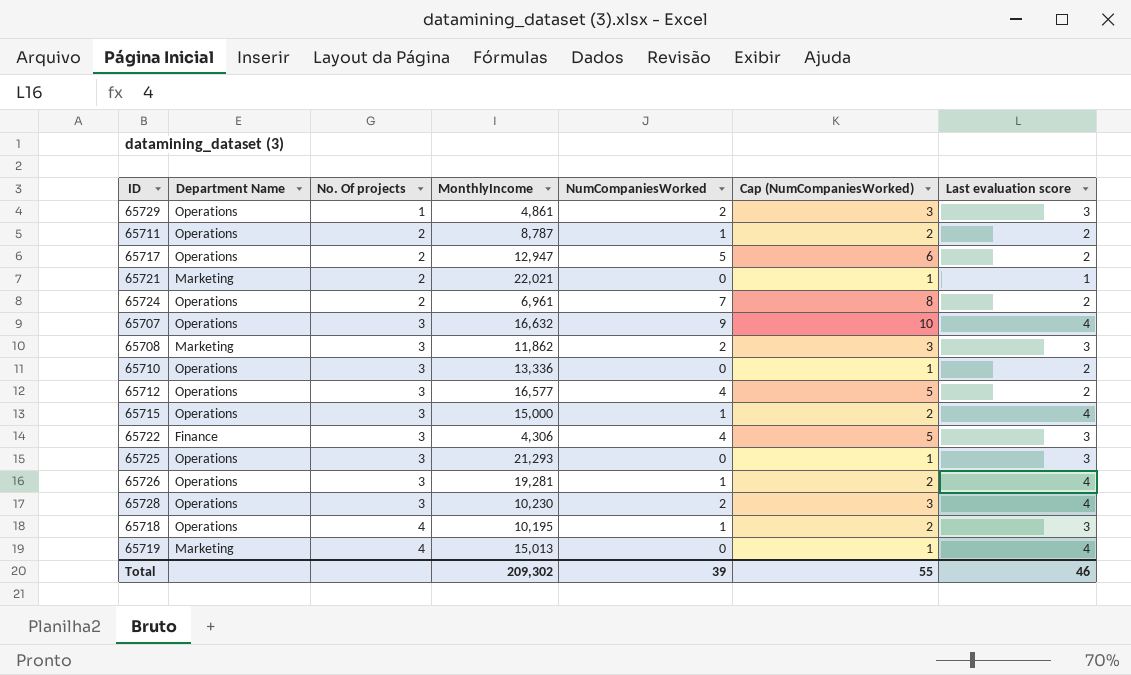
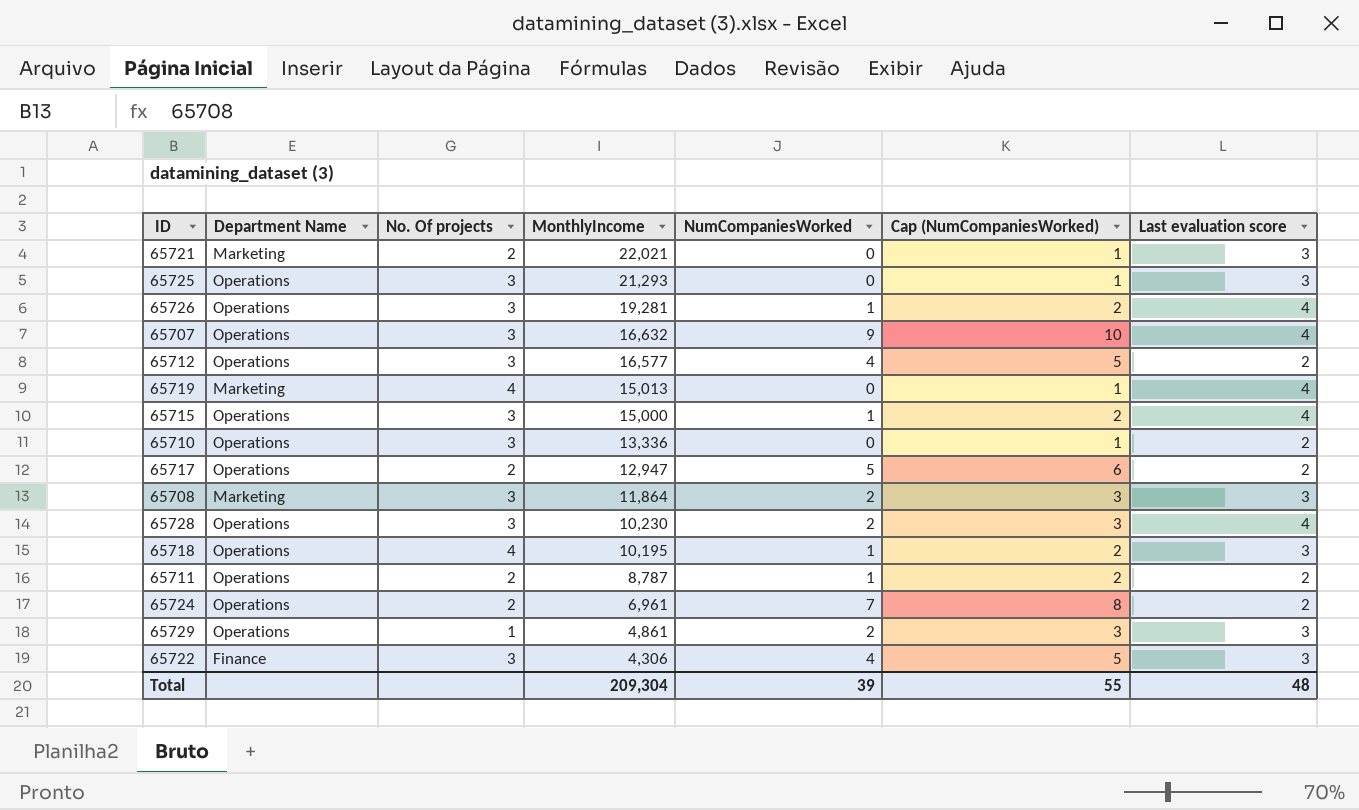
row order: No. Of projects ascending -> MonthlyIncome descending
65721 | Last evaluation score: 1 -> 3
65708 | MonthlyIncome: 11,862 -> 11,864
Total | MonthlyIncome: 209,302 -> 209,304
Total | Last evaluation score: 46 -> 48

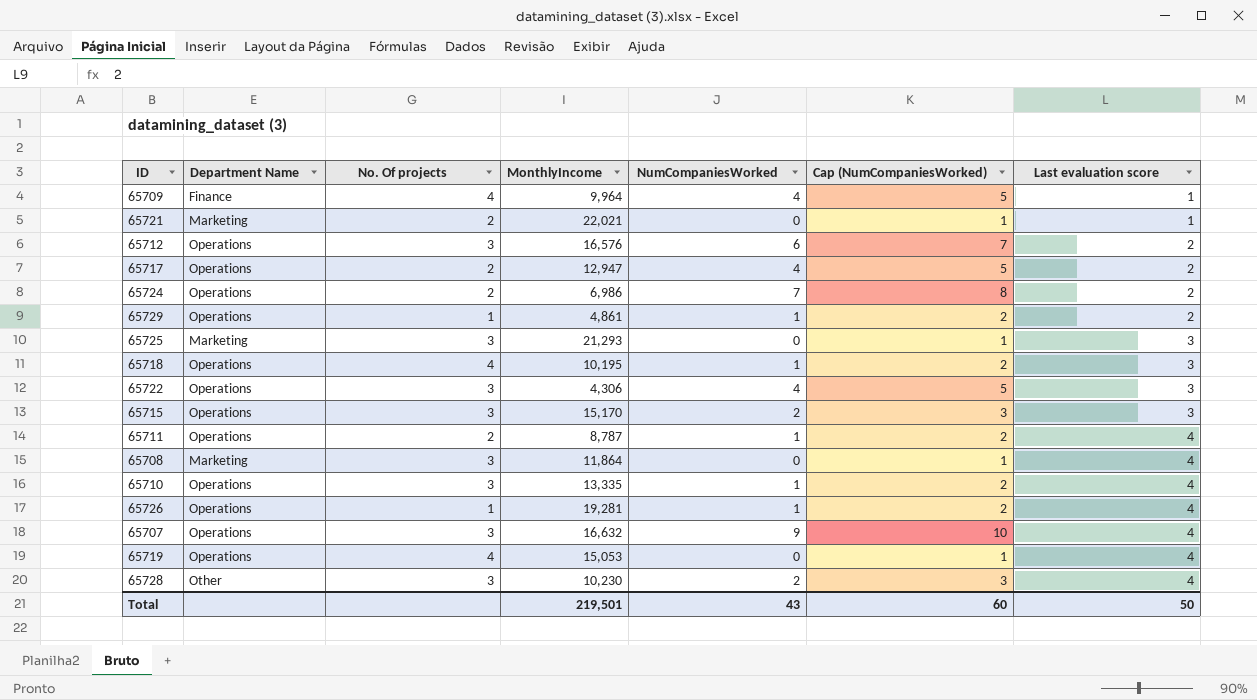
row order: MonthlyIncome descending -> Last evaluation score ascending
row 65709: none -> Finance | 4 | 9,964 | 4 | 5 | 1
65721 | Last evaluation score: 3 -> 1
65712 | MonthlyIncome: 16,577 -> 16,576
65712 | NumCompaniesWorked: 4 -> 6
65712 | Cap (NumCompaniesWorked): 5 -> 7
65717 | NumCompaniesWorked: 5 -> 4
65717 | Cap (NumCompaniesWorked): 6 -> 5
65724 | MonthlyIncome: 6,961 -> 6,986
65729 | NumCompaniesWorked: 2 -> 1
65729 | Cap (NumCompaniesWorked): 3 -> 2
65729 | Last evaluation score: 3 -> 2
65725 | Department Name: Operations -> Marketing
65722 | Department Name: Finance -> Operations
65715 | MonthlyIncome: 15,000 -> 15,170
65715 | NumCompaniesWorked: 1 -> 2
65715 | Cap (NumCompaniesWorked): 2 -> 3
65715 | Last evaluation score: 4 -> 3
65711 | Last evaluation score: 2 -> 4
65708 | NumCompaniesWorked: 2 -> 0
65708 | Cap (NumCompaniesWorked): 3 -> 1
65708 | Last evaluation score: 3 -> 4
65710 | MonthlyIncome: 13,336 -> 13,335
65710 | NumCompaniesWorked: 0 -> 1
65710 | Cap (NumCompaniesWorked): 1 -> 2
65710 | Last evaluation score: 2 -> 4
65726 | No. Of projects: 3 -> 1
65719 | Department Name: Marketing -> Operations
65719 | MonthlyIncome: 15,013 -> 15,053
65728 | Department Name: Operations -> Other
Total | MonthlyIncome: 209,304 -> 219,501
Total | NumCompaniesWorked: 39 -> 43
Total | Cap (NumCompaniesWorked): 55 -> 60
Total | Last evaluation score: 48 -> 50

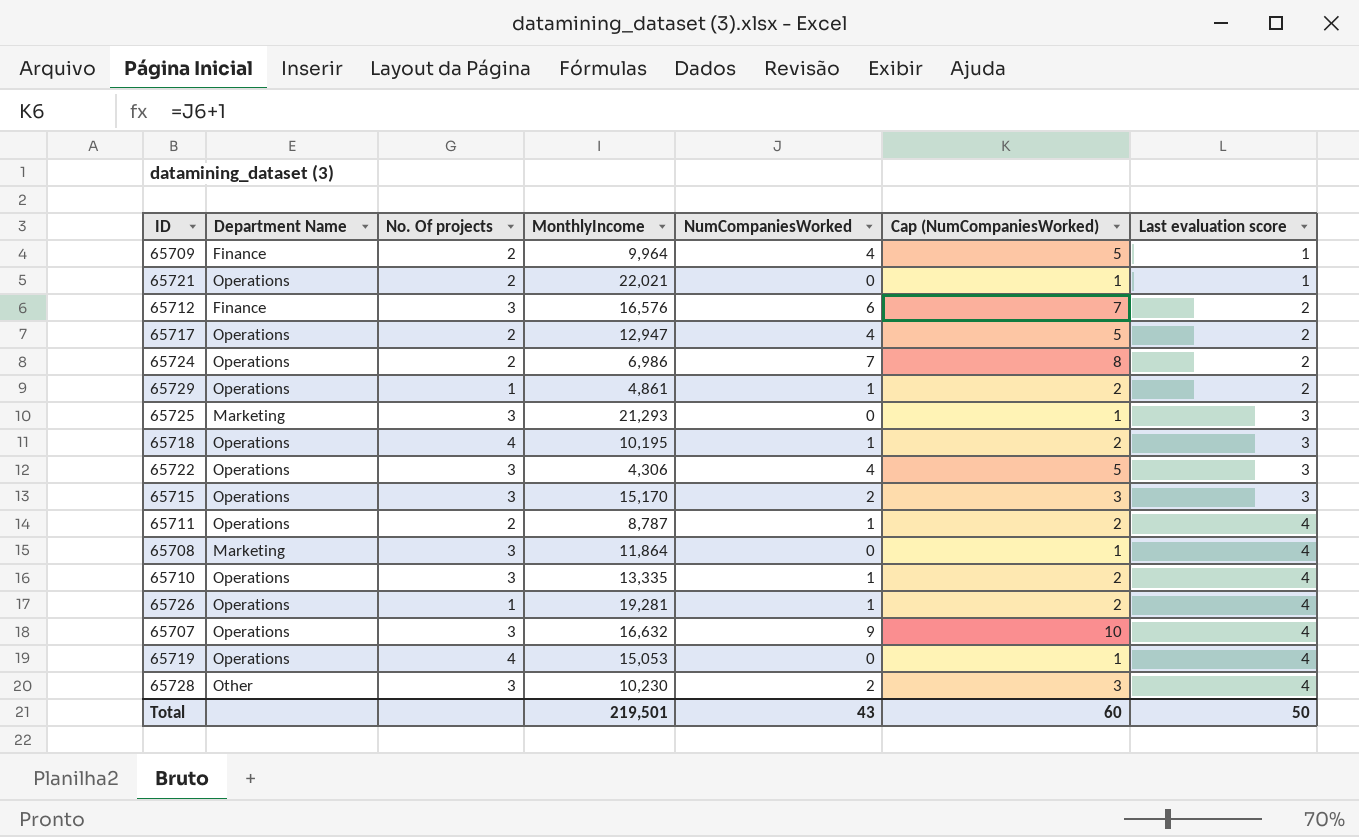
65709 | No. Of projects: 4 -> 2
65721 | Department Name: Marketing -> Operations
65712 | Department Name: Operations -> Finance

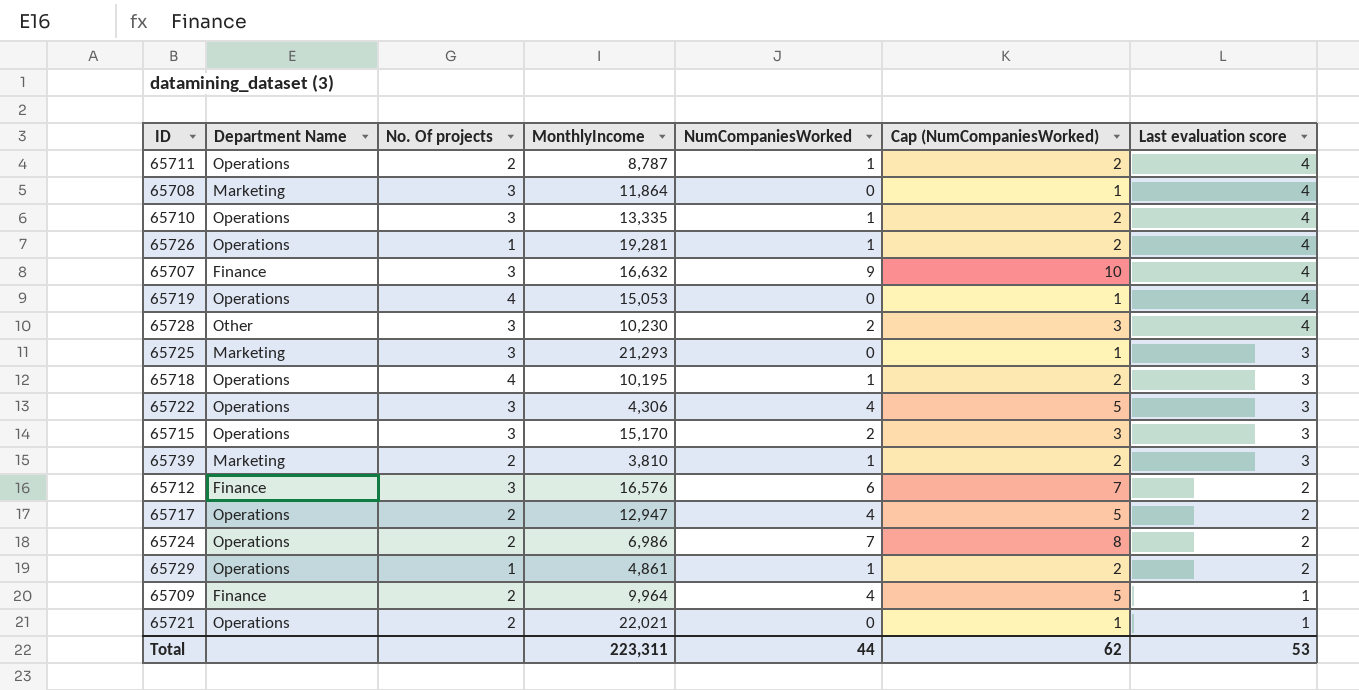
row order: Last evaluation score ascending -> Last evaluation score descending
65707 | Department Name: Operations -> Finance
row 65739: none -> Marketing | 2 | 3,810 | 1 | 2 | 3
Total | MonthlyIncome: 219,501 -> 223,311
Total | NumCompaniesWorked: 43 -> 44
Total | Cap (NumCompaniesWorked): 60 -> 62
Total | Last evaluation score: 50 -> 53

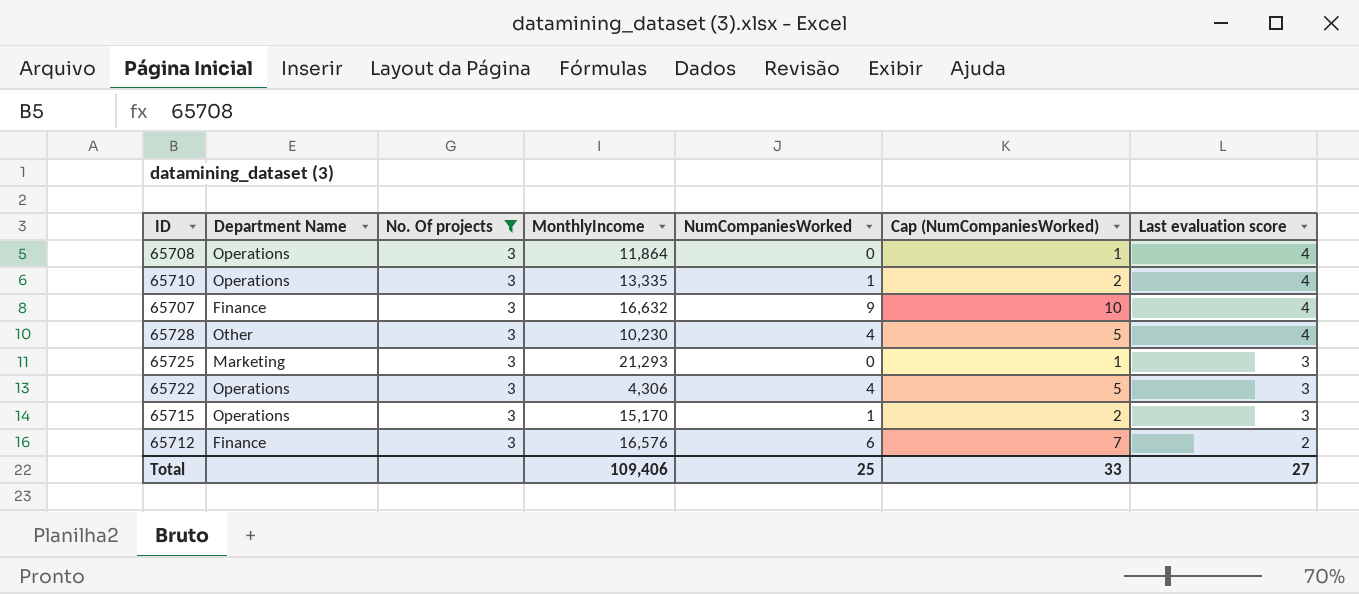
filter: none -> No. Of projects = 3
65708 | Department Name: Marketing -> Operations
65728 | NumCompaniesWorked: 2 -> 4
65728 | Cap (NumCompaniesWorked): 3 -> 5
65715 | NumCompaniesWorked: 2 -> 1
65715 | Cap (NumCompaniesWorked): 3 -> 2
Total | MonthlyIncome: 223,311 -> 109,406
Total | NumCompaniesWorked: 44 -> 25
Total | Cap (NumCompaniesWorked): 62 -> 33
Total | Last evaluation score: 53 -> 27

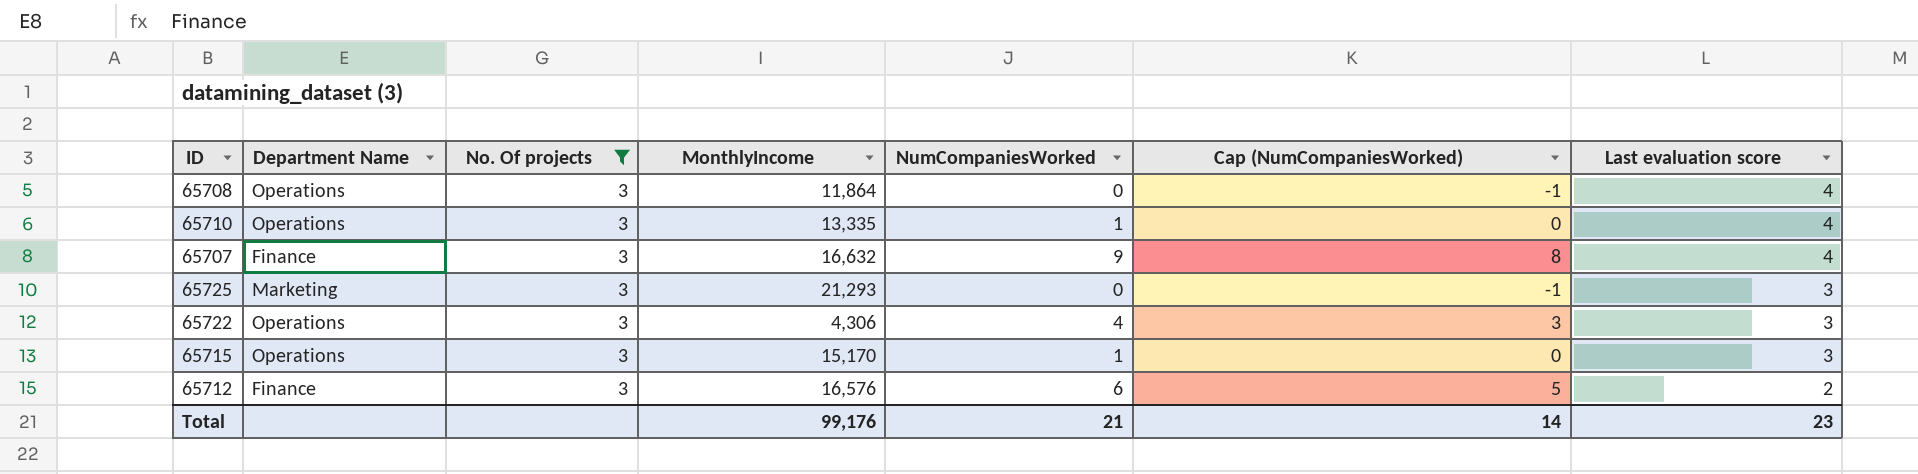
column Cap (NumCompaniesWorked) | formula: [NumCompaniesWorked] + 1 -> [NumCompaniesWorked] - 1
row 65728: Other | 3 | 10,230 | 4 | 5 | 4 -> none
Total | MonthlyIncome: 109,406 -> 99,176
Total | NumCompaniesWorked: 25 -> 21
Total | Cap (NumCompaniesWorked): 33 -> 14
Total | Last evaluation score: 27 -> 23

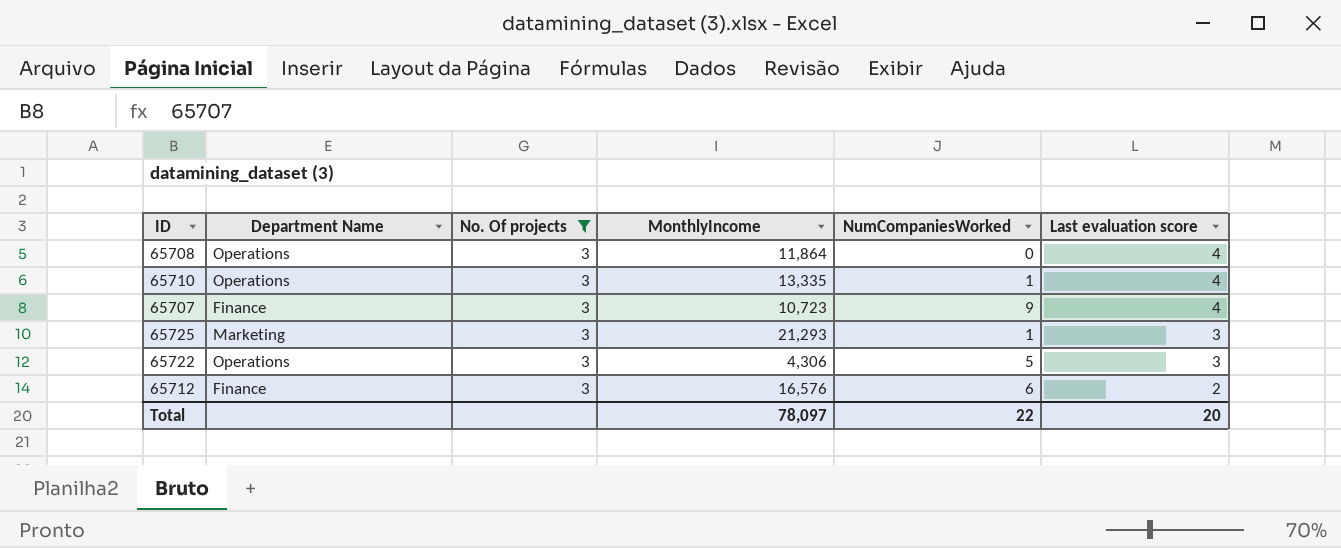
column Cap (NumCompaniesWorked) | formula: [NumCompaniesWorked] - 1 -> none
row 65715: Operations | 3 | 15,170 | 1 | 0 | 3 -> none
65707 | MonthlyIncome: 16,632 -> 10,723
65725 | NumCompaniesWorked: 0 -> 1
65722 | NumCompaniesWorked: 4 -> 5
Total | MonthlyIncome: 99,176 -> 78,097
Total | NumCompaniesWorked: 21 -> 22
Total | Last evaluation score: 23 -> 20

